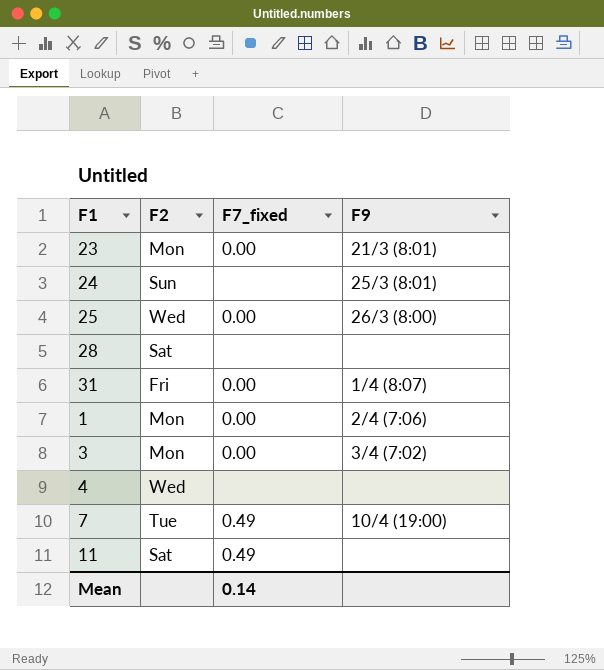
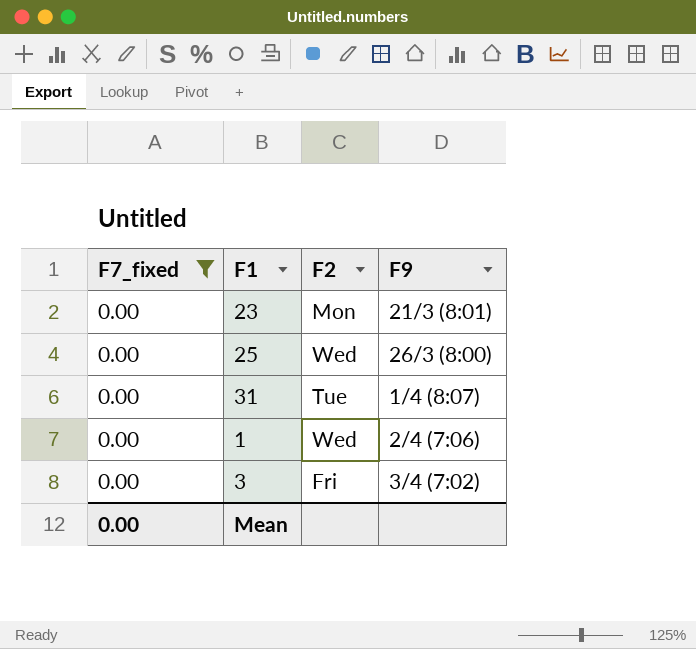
filter: none -> F7_fixed = 0.00
column F7_fixed | position: 3 -> 1
31 | F2: Fri -> Tue
1 | F2: Mon -> Wed
3 | F2: Mon -> Fri
Mean | F7_fixed: 0.14 -> 0.00

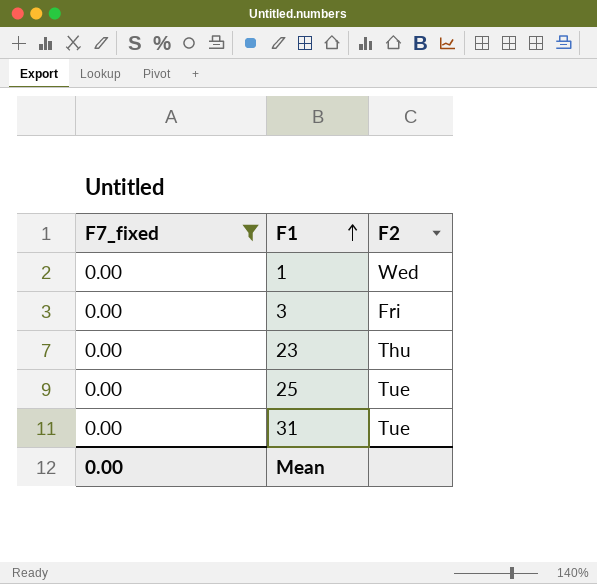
row order: none -> F1 ascending
column F9 | position: 4 -> none
23 | F2: Mon -> Thu
25 | F2: Wed -> Tue

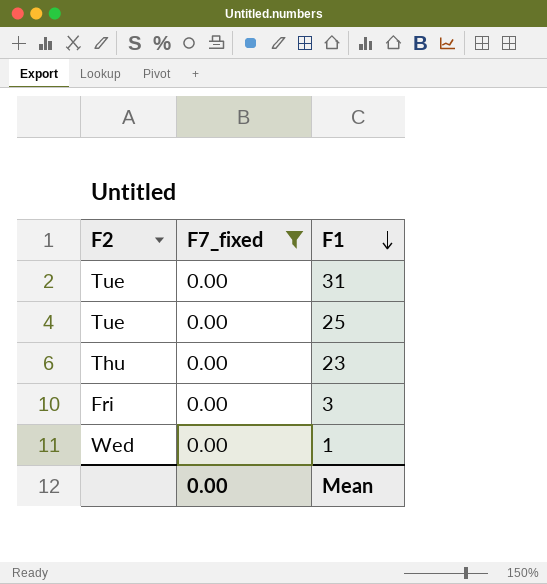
row order: F1 ascending -> F1 descending
column F2 | position: 3 -> 1

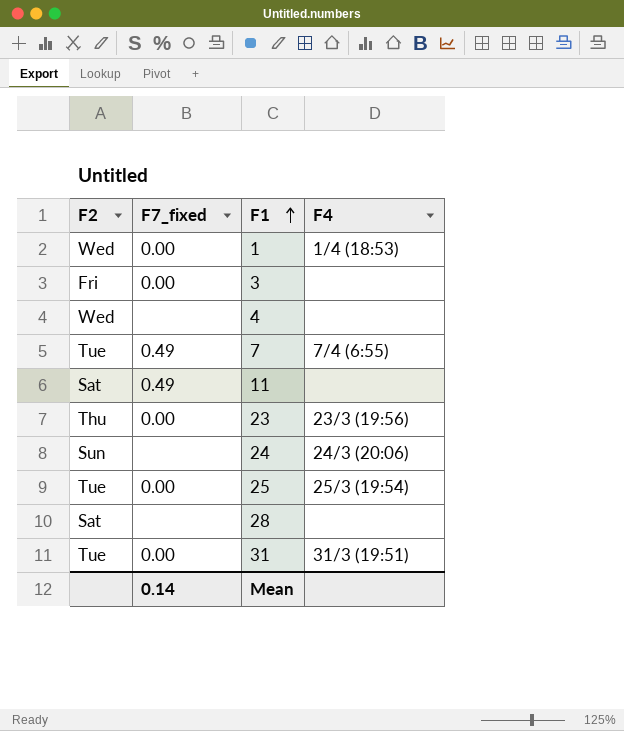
filter: F7_fixed = 0.00 -> none
row order: F1 descending -> F1 ascending
column F4 | position: none -> 4
Mean | F7_fixed: 0.00 -> 0.14

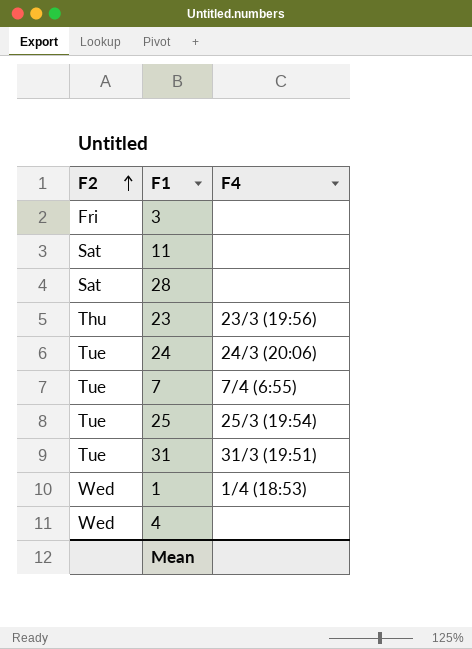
row order: F1 ascending -> F2 ascending
column F7_fixed | position: 2 -> none
24 | F2: Sun -> Tue

